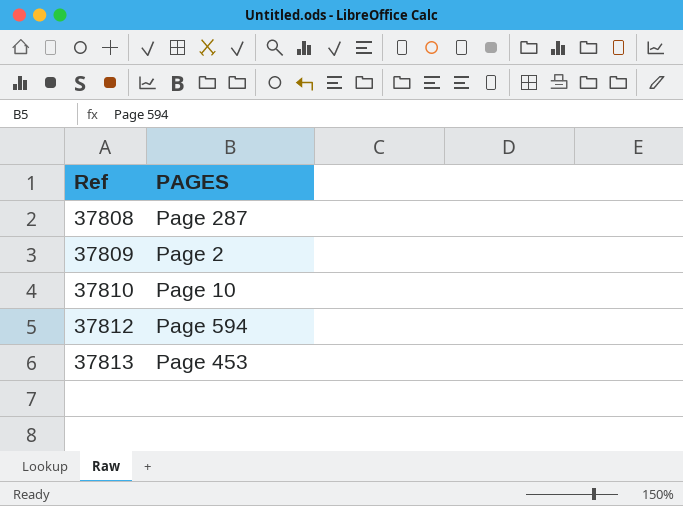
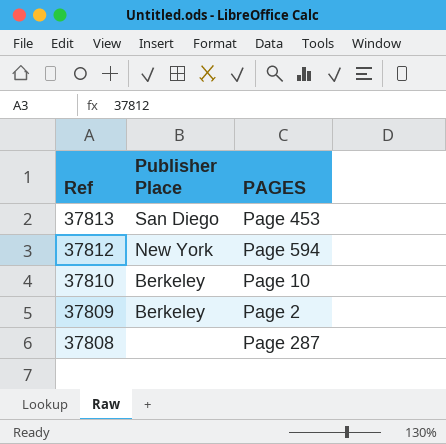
row order: Ref ascending -> Ref descending
column Publisher Place | position: none -> 2

